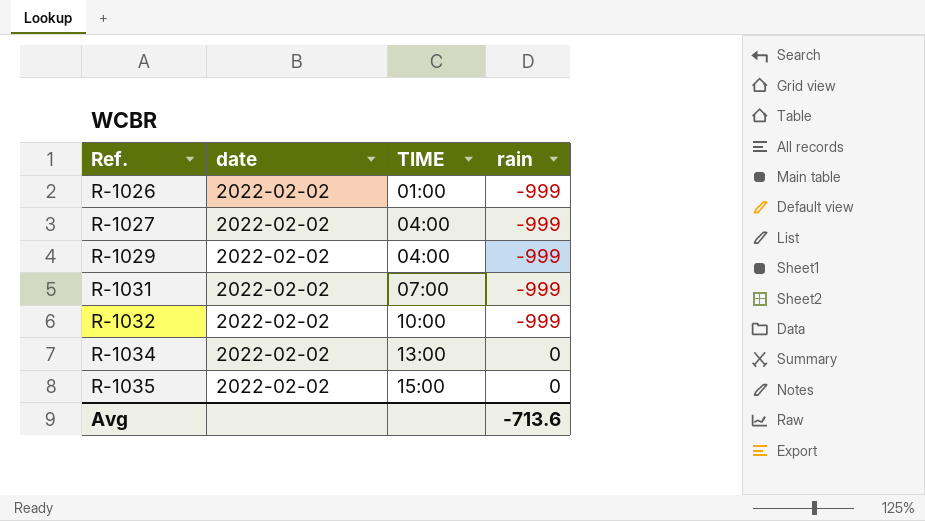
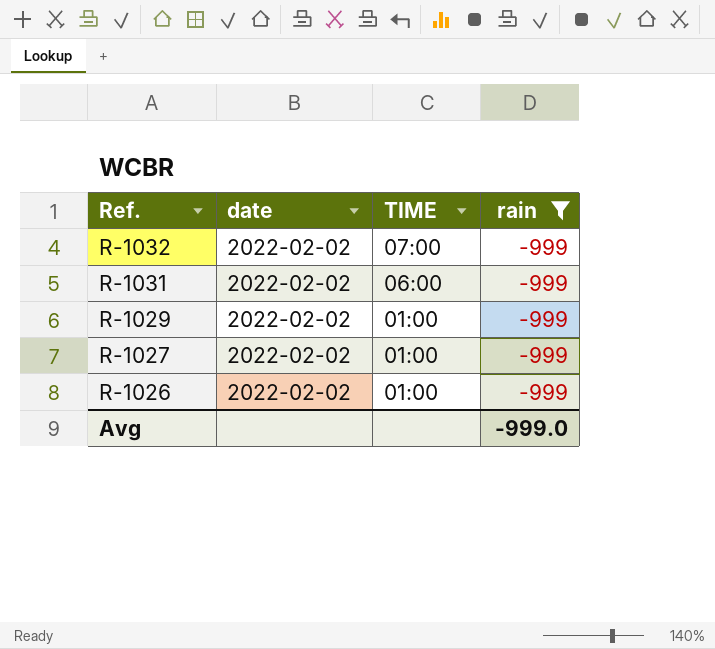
filter: none -> rain = -999
row order: Ref. ascending -> Ref. descending
R-1032 | TIME: 10:00 -> 07:00
R-1031 | TIME: 07:00 -> 06:00
R-1029 | TIME: 04:00 -> 01:00
R-1027 | TIME: 04:00 -> 01:00
Avg | rain: -713.6 -> -999.0

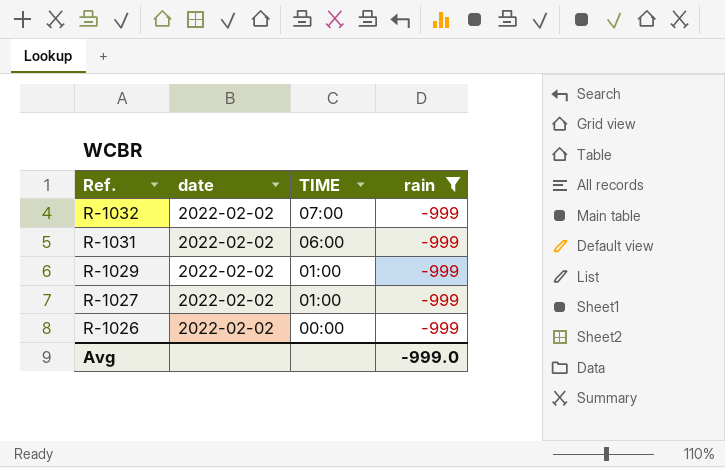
R-1026 | TIME: 01:00 -> 00:00

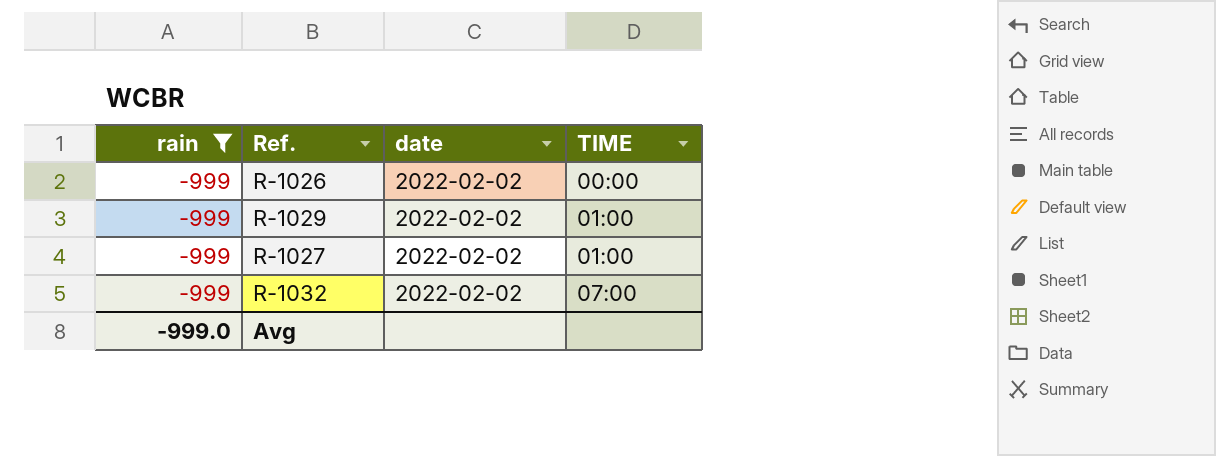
row order: Ref. descending -> TIME ascending
column rain | position: 4 -> 1
row R-1031: 2022-02-02 | 06:00 | -999 -> none

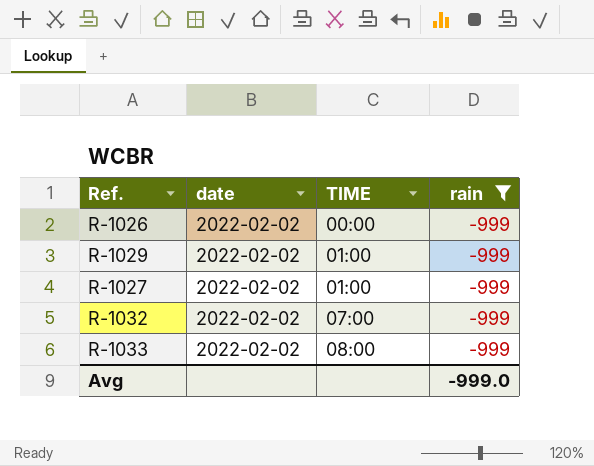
column rain | position: 1 -> 4
row R-1033: none -> 2022-02-02 | 08:00 | -999

